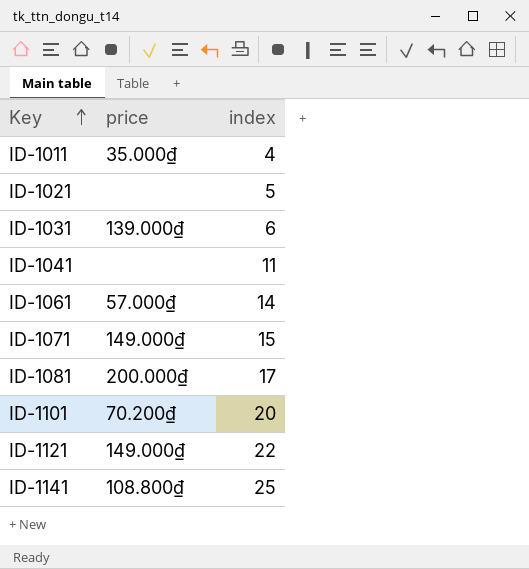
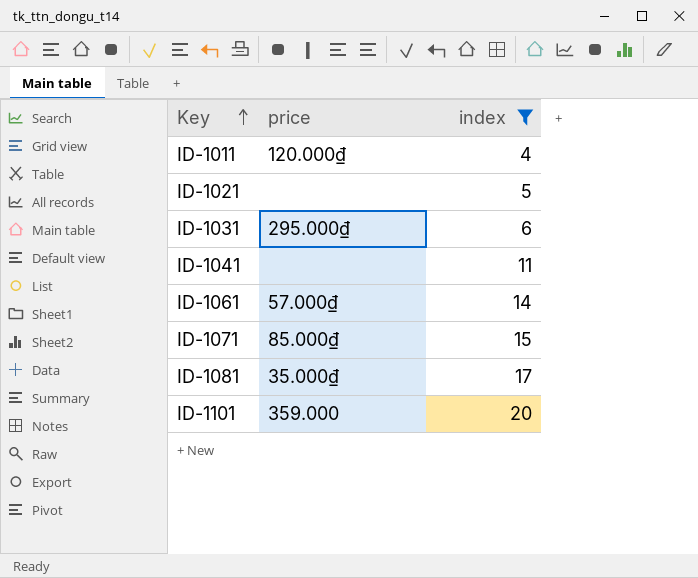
filter: none -> index <= 20
ID-1011 | price: 35.000₫ -> 120.000₫
ID-1031 | price: 139.000₫ -> 295.000₫
ID-1071 | price: 149.000₫ -> 85.000₫
ID-1081 | price: 200.000₫ -> 35.000₫
ID-1101 | price: 70.200₫ -> 359.000

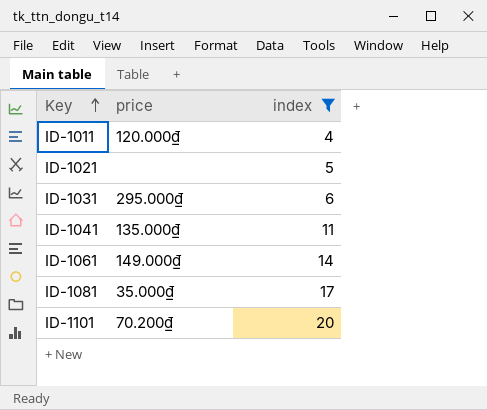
row ID-1071: 85.000₫ | 15 -> none
ID-1041 | price: none -> 135.000₫
ID-1061 | price: 57.000₫ -> 149.000₫
ID-1101 | price: 359.000 -> 70.200₫

